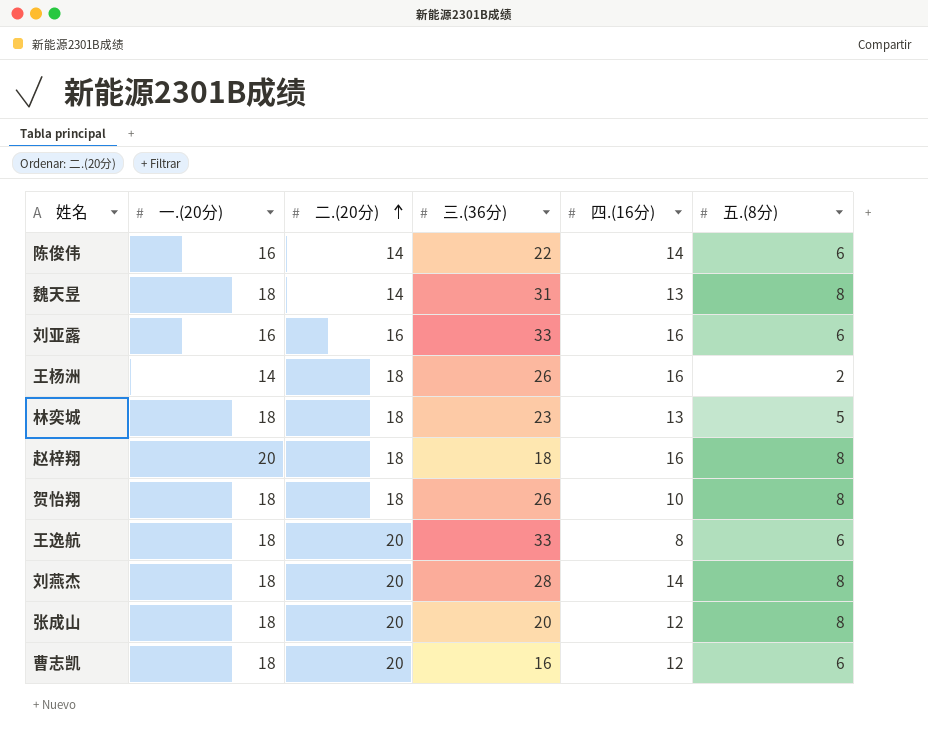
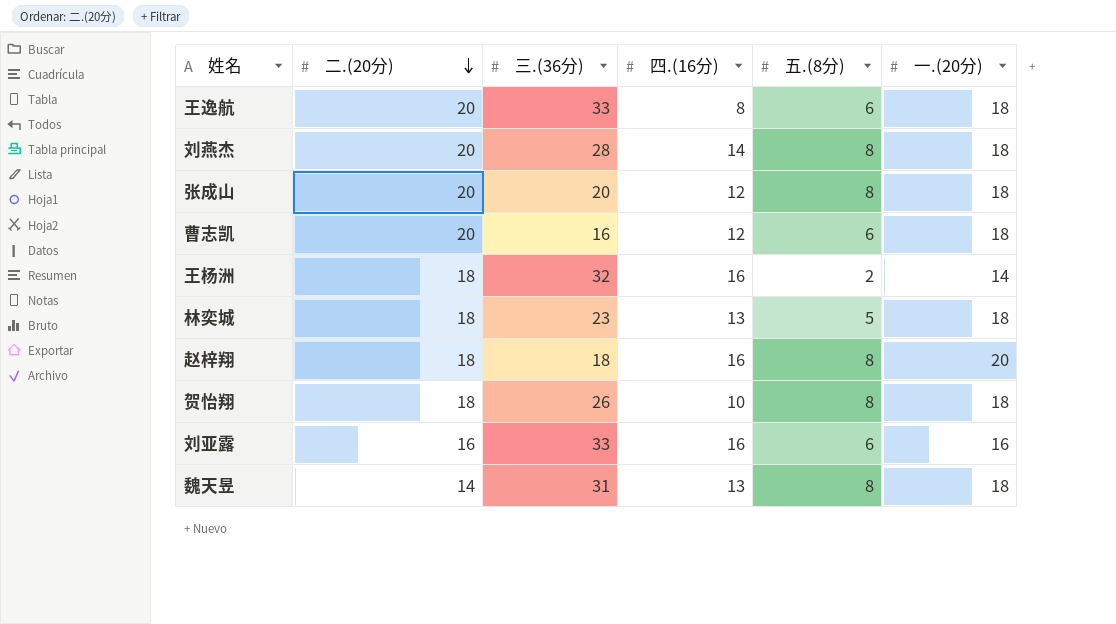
row order: 二.(20分) ascending -> 二.(20分) descending
column 一.(20分) | position: 2 -> 6
row 陈俊伟: 16 | 14 | 22 | 14 | 6 -> none
王杨洲 | 三.(36分): 26 -> 32

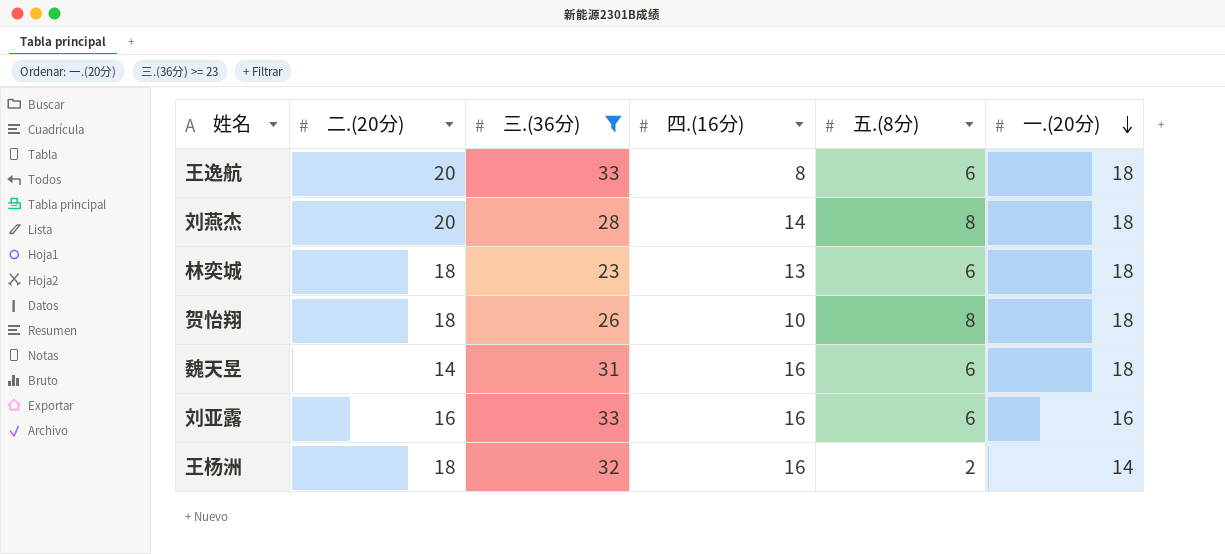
filter: none -> 三.(36分) >= 23
row order: 二.(20分) descending -> 一.(20分) descending
林奕城 | 五.(8分): 5 -> 6
魏天昱 | 四.(16分): 13 -> 16
魏天昱 | 五.(8分): 8 -> 6

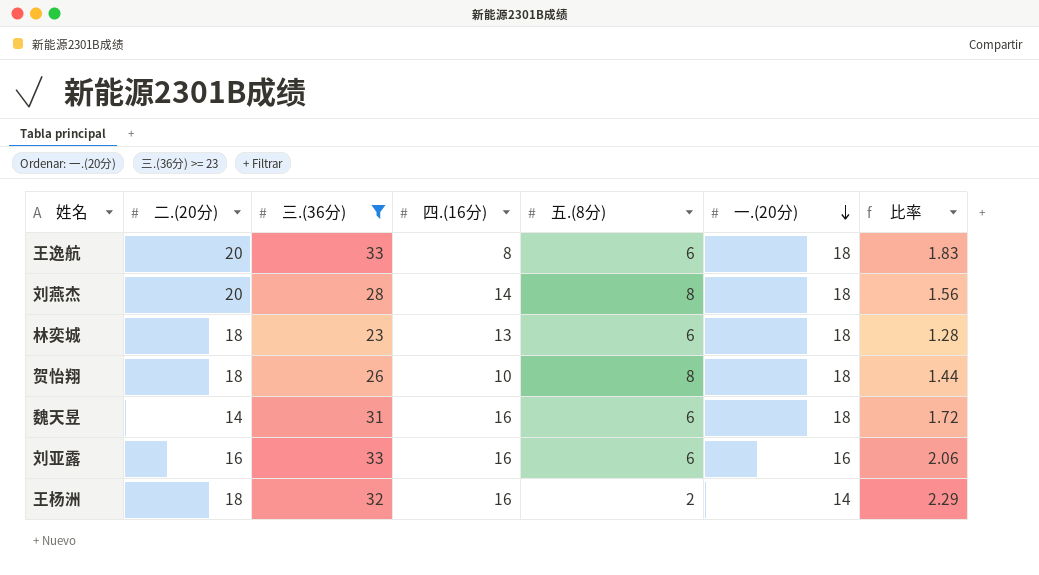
column 比率 | formula: none -> [三.(36分)] / [一.(20分)]

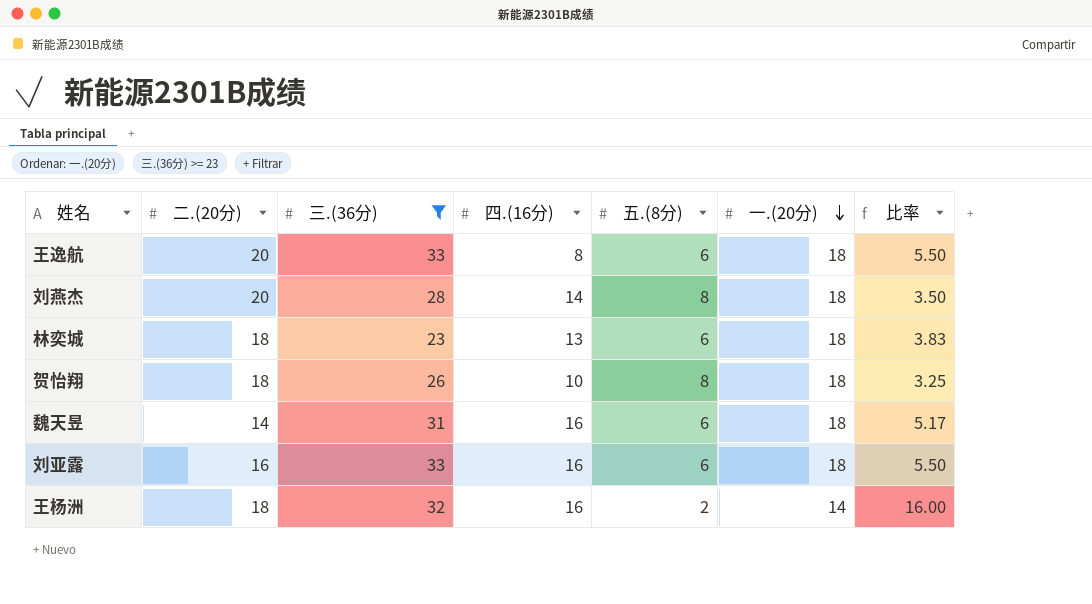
column 比率 | formula: [三.(36分)] / [一.(20分)] -> [三.(36分)] / [五.(8分)]
刘亚露 | 一.(20分): 16 -> 18

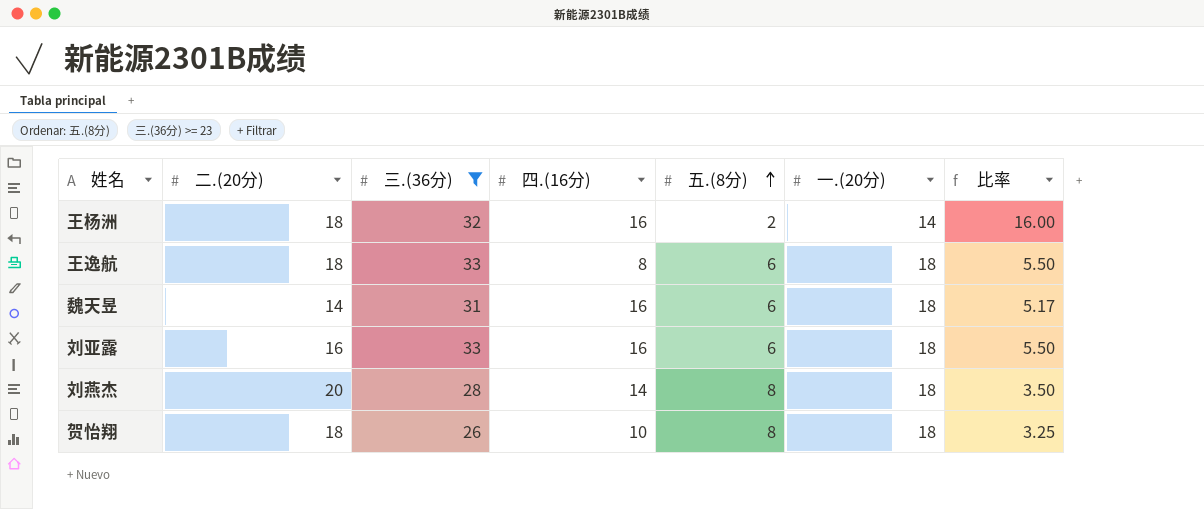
row order: 一.(20分) descending -> 五.(8分) ascending
row 林奕城: 18 | 23 | 13 | 6 | 18 | 3.83 -> none
王逸航 | 二.(20分): 20 -> 18

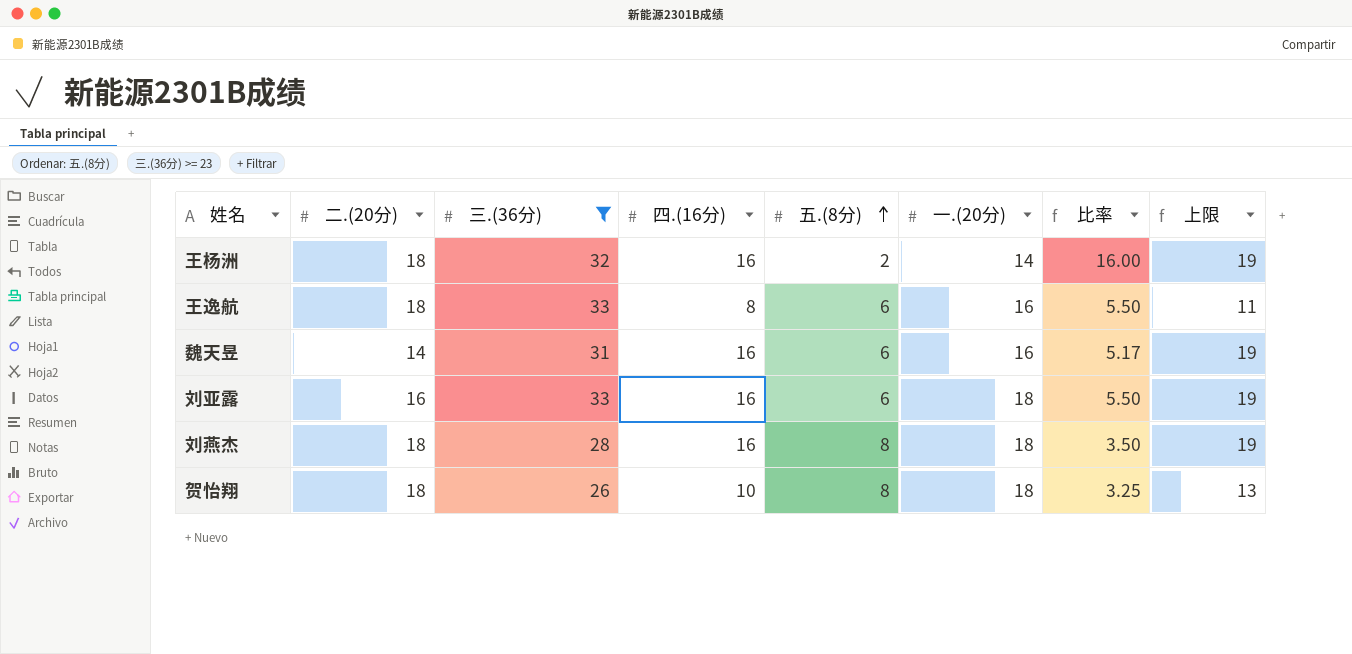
column 上限 | formula: none -> [四.(16分)] + 3
王逸航 | 一.(20分): 18 -> 16
魏天昱 | 一.(20分): 18 -> 16
刘燕杰 | 二.(20分): 20 -> 18
刘燕杰 | 四.(16分): 14 -> 16

